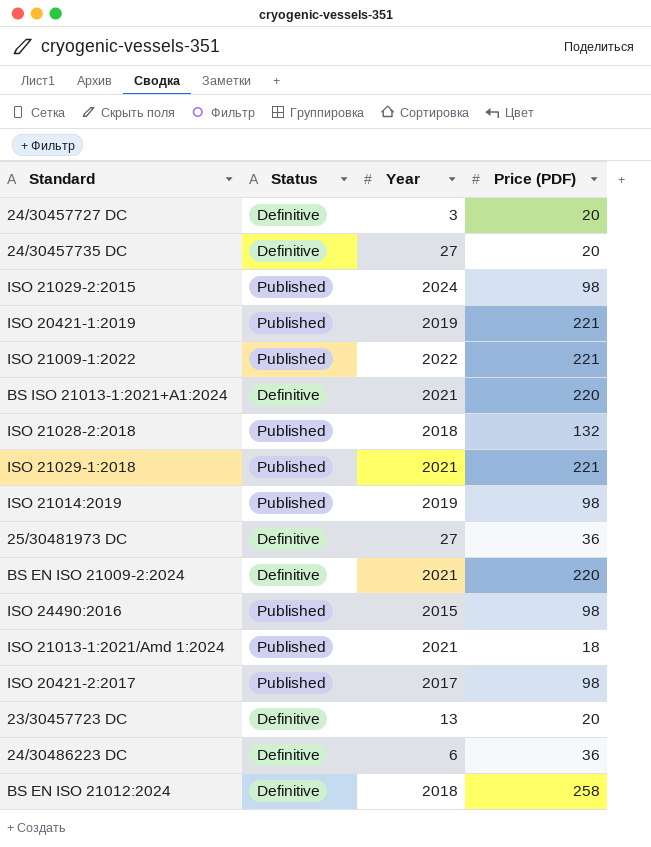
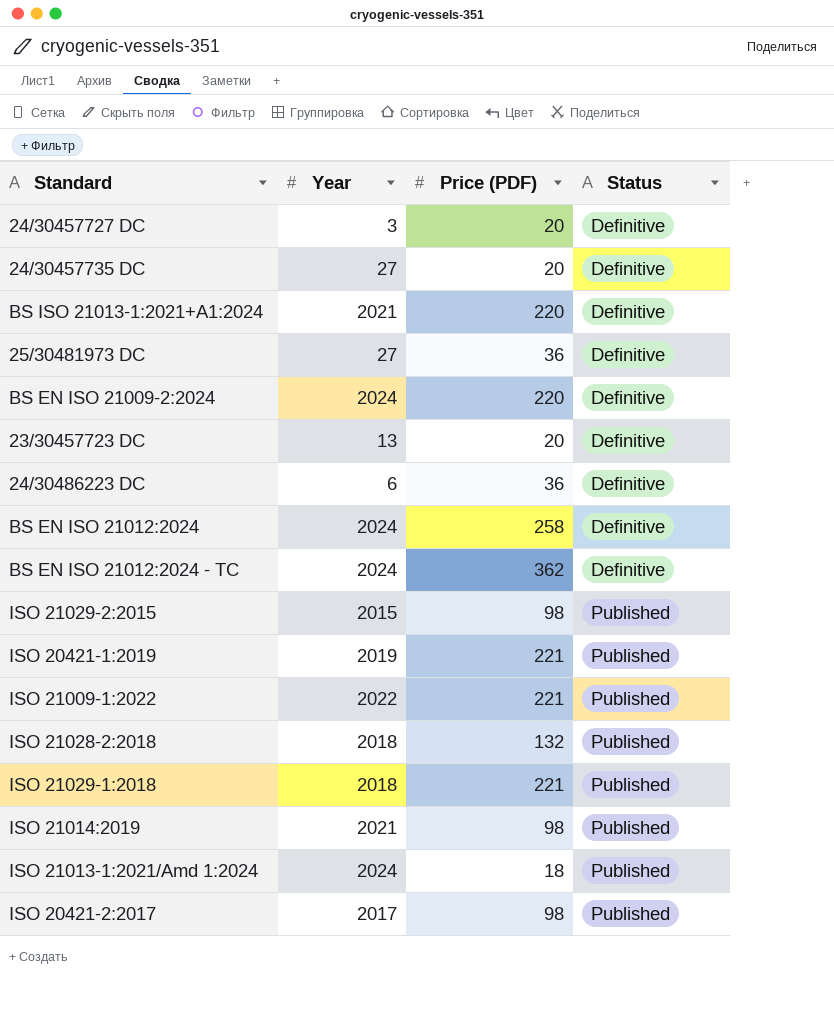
row order: none -> Status ascending
column Status | position: 2 -> 4
row ISO 24490:2016: Published | 2015 | 98 -> none
BS EN ISO 21009-2:2024 | Year: 2021 -> 2024
BS EN ISO 21012:2024 | Year: 2018 -> 2024
row BS EN ISO 21012:2024 - TC: none -> 2024 | 362 | Definitive
ISO 21029-2:2015 | Year: 2024 -> 2015
ISO 21029-1:2018 | Year: 2021 -> 2018
ISO 21014:2019 | Year: 2019 -> 2021
ISO 21013-1:2021/Amd 1:2024 | Year: 2021 -> 2024

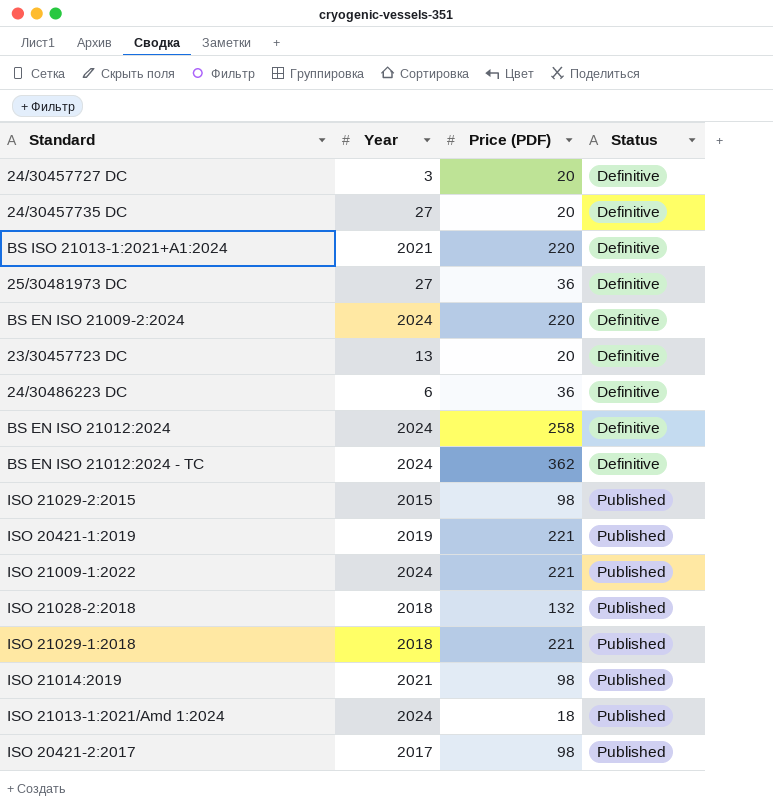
ISO 21009-1:2022 | Year: 2022 -> 2024

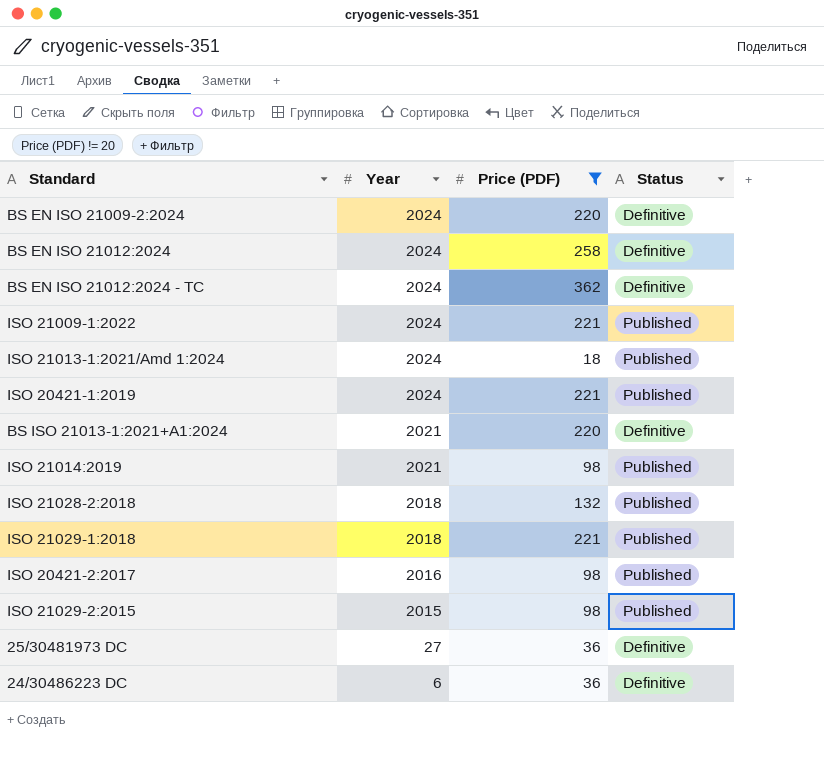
filter: none -> Price (PDF) != 20
row order: Status ascending -> Year descending
ISO 20421-1:2019 | Year: 2019 -> 2024
ISO 20421-2:2017 | Year: 2017 -> 2016

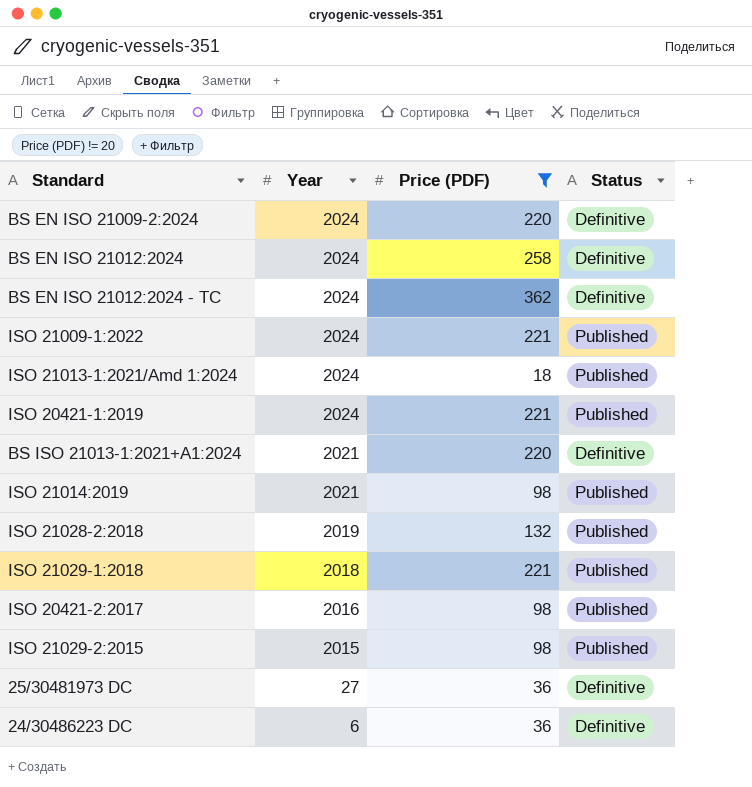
ISO 21028-2:2018 | Year: 2018 -> 2019

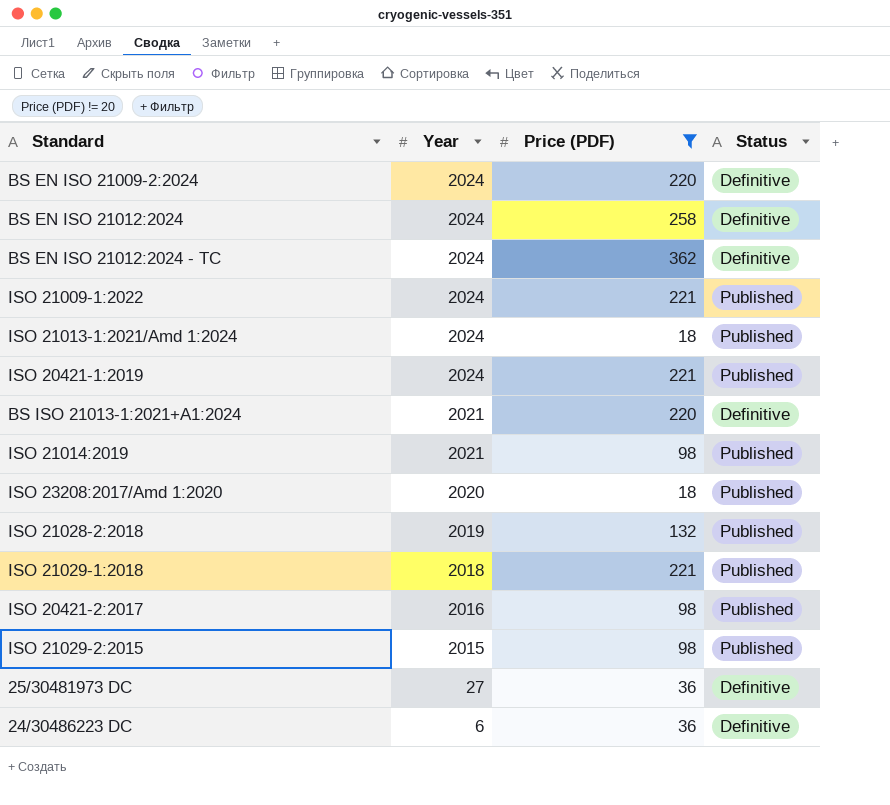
row ISO 23208:2017/Amd 1:2020: none -> 2020 | 18 | Published

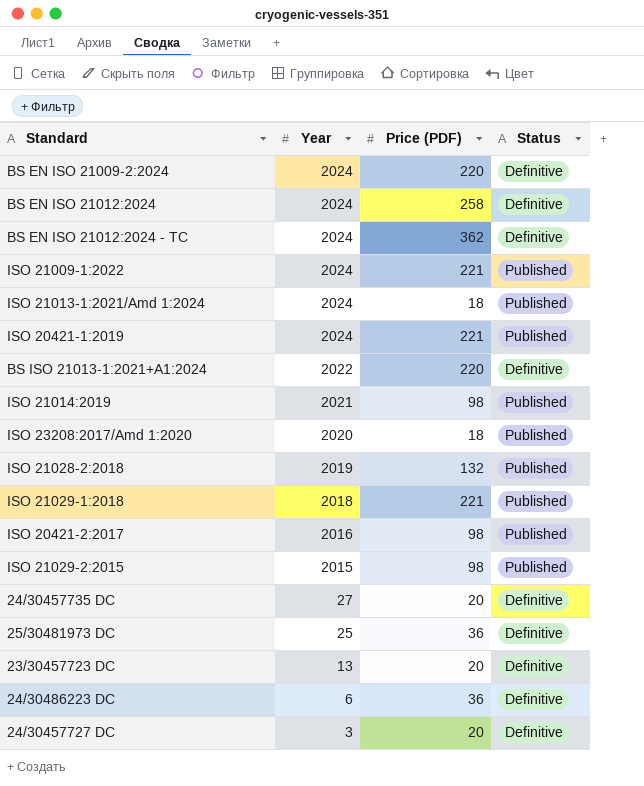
filter: Price (PDF) != 20 -> none
BS ISO 21013-1:2021+A1:2024 | Year: 2021 -> 2022
25/30481973 DC | Year: 27 -> 25

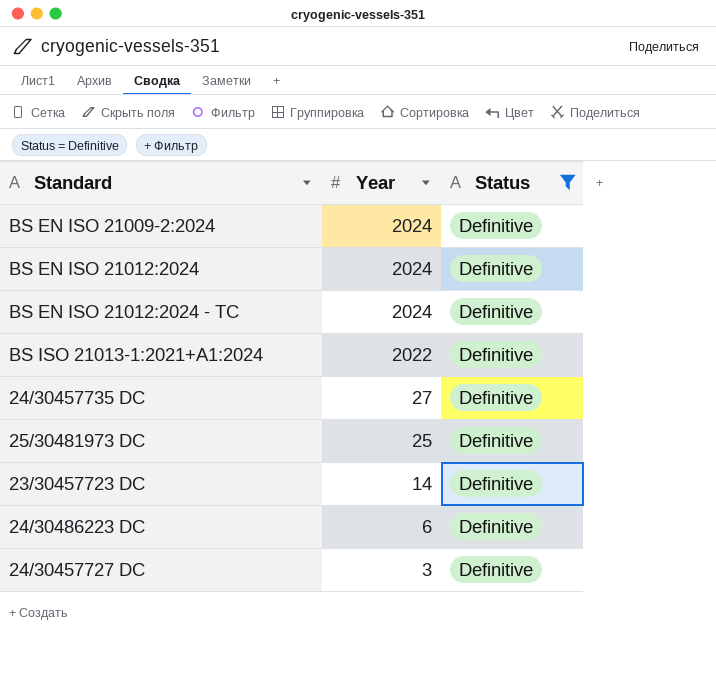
filter: none -> Status = Definitive
column Price (PDF) | position: 3 -> none
23/30457723 DC | Year: 13 -> 14

